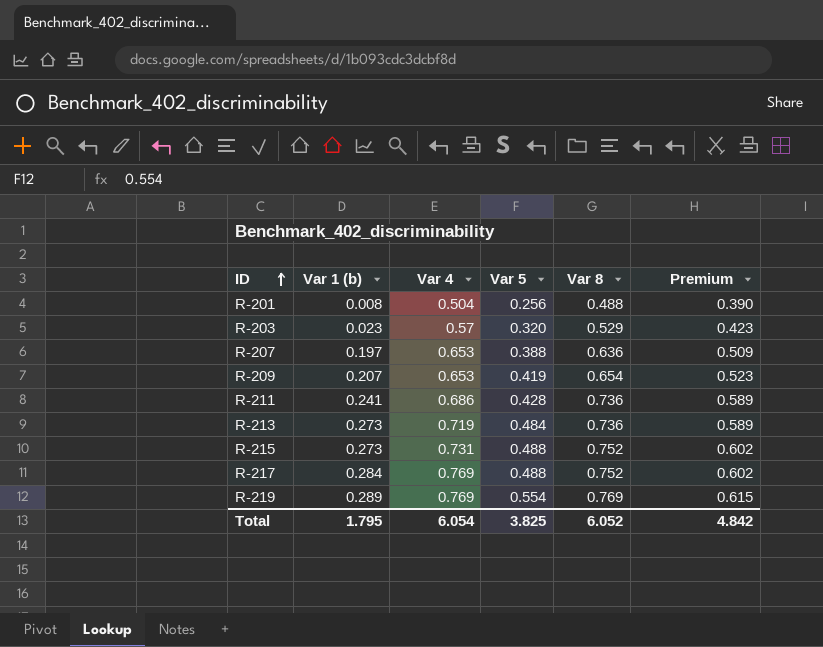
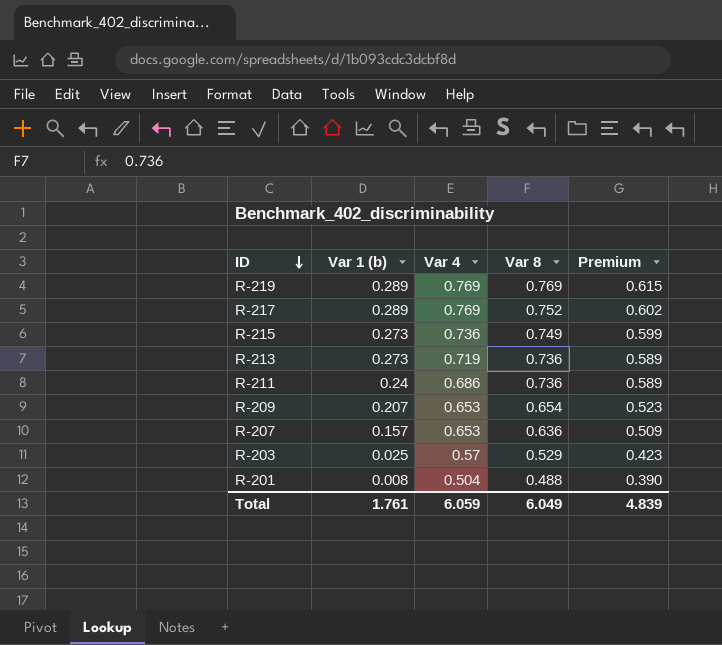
row order: ID ascending -> ID descending
column Var 5 | position: 4 -> none
R-217 | Var 1 (b): 0.284 -> 0.289
R-215 | Var 4: 0.731 -> 0.736
R-215 | Var 8: 0.752 -> 0.749
R-215 | Premium: 0.602 -> 0.599
R-211 | Var 1 (b): 0.241 -> 0.24
R-207 | Var 1 (b): 0.197 -> 0.157
R-203 | Var 1 (b): 0.023 -> 0.025
Total | Var 1 (b): 1.795 -> 1.761
Total | Var 4: 6.054 -> 6.059
Total | Var 8: 6.052 -> 6.049
Total | Premium: 4.842 -> 4.839

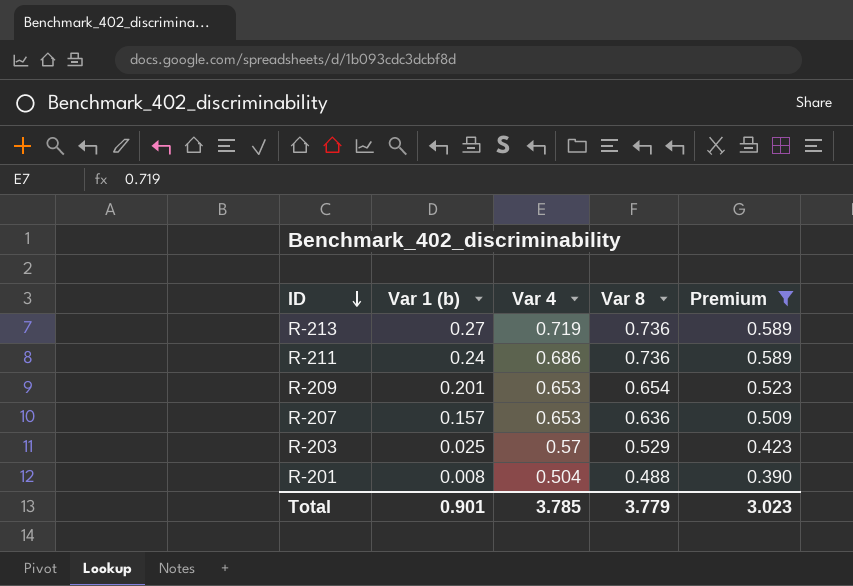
filter: none -> Premium <= 0.589
R-213 | Var 1 (b): 0.273 -> 0.27
R-209 | Var 1 (b): 0.207 -> 0.201
Total | Var 1 (b): 1.761 -> 0.901
Total | Var 4: 6.059 -> 3.785
Total | Var 8: 6.049 -> 3.779
Total | Premium: 4.839 -> 3.023

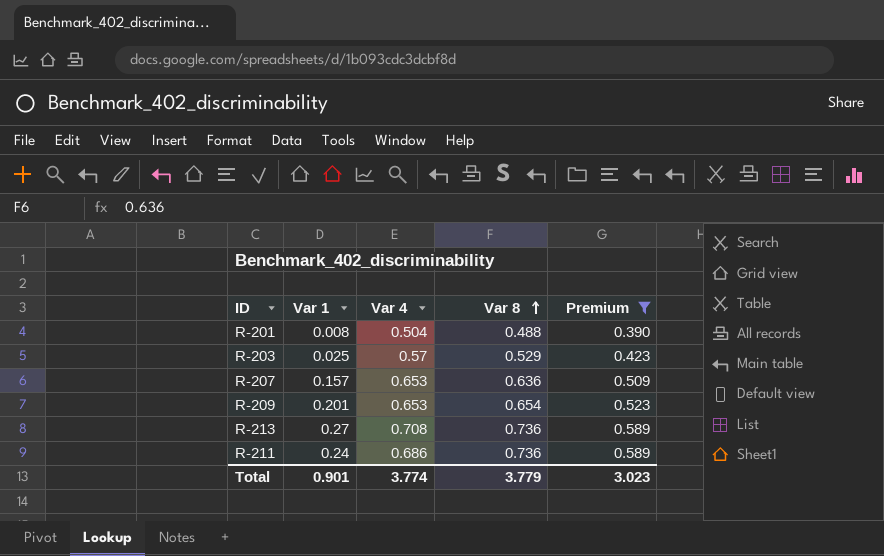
row order: ID descending -> Var 8 ascending
column name: Var 1 (b) -> Var 1
R-213 | Var 4: 0.719 -> 0.708
Total | Var 4: 3.785 -> 3.774

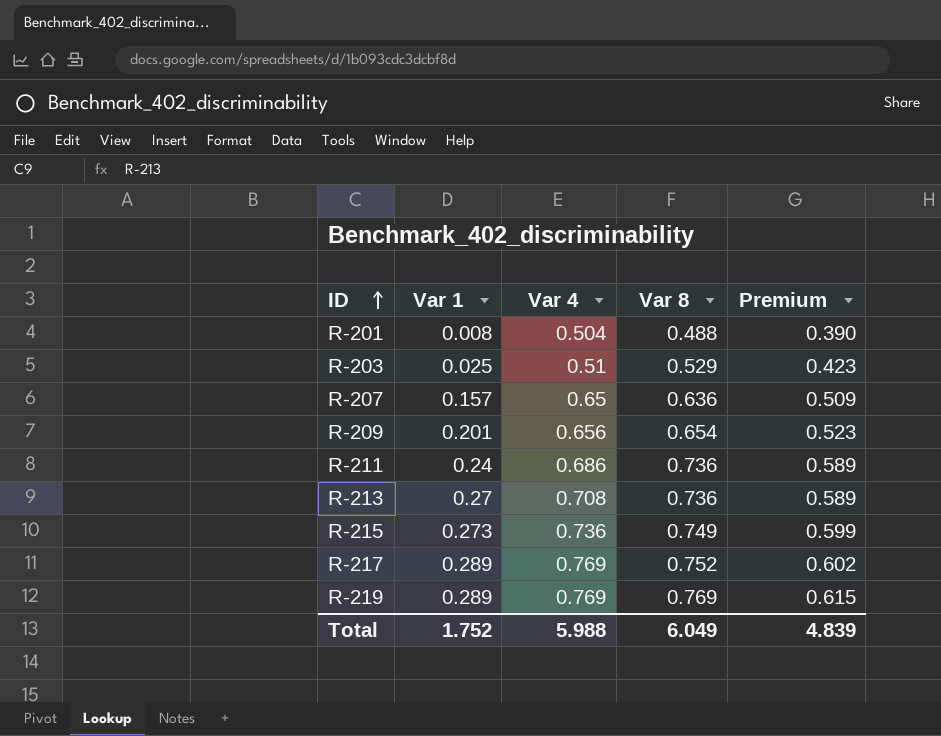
filter: Premium <= 0.589 -> none
row order: Var 8 ascending -> ID ascending
R-203 | Var 4: 0.57 -> 0.51
R-207 | Var 4: 0.653 -> 0.65
R-209 | Var 4: 0.653 -> 0.656
Total | Var 1: 0.901 -> 1.752
Total | Var 4: 3.774 -> 5.988
Total | Var 8: 3.779 -> 6.049
Total | Premium: 3.023 -> 4.839

